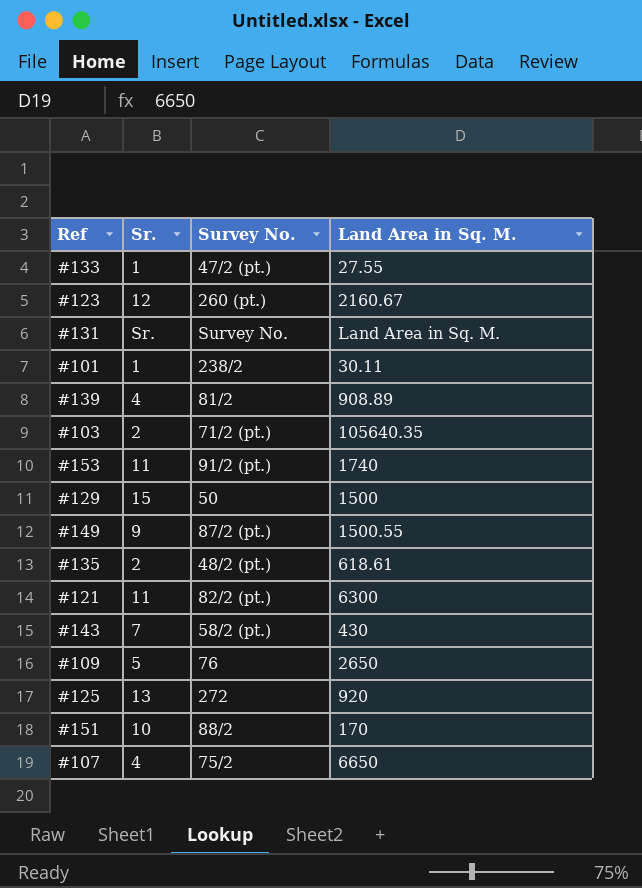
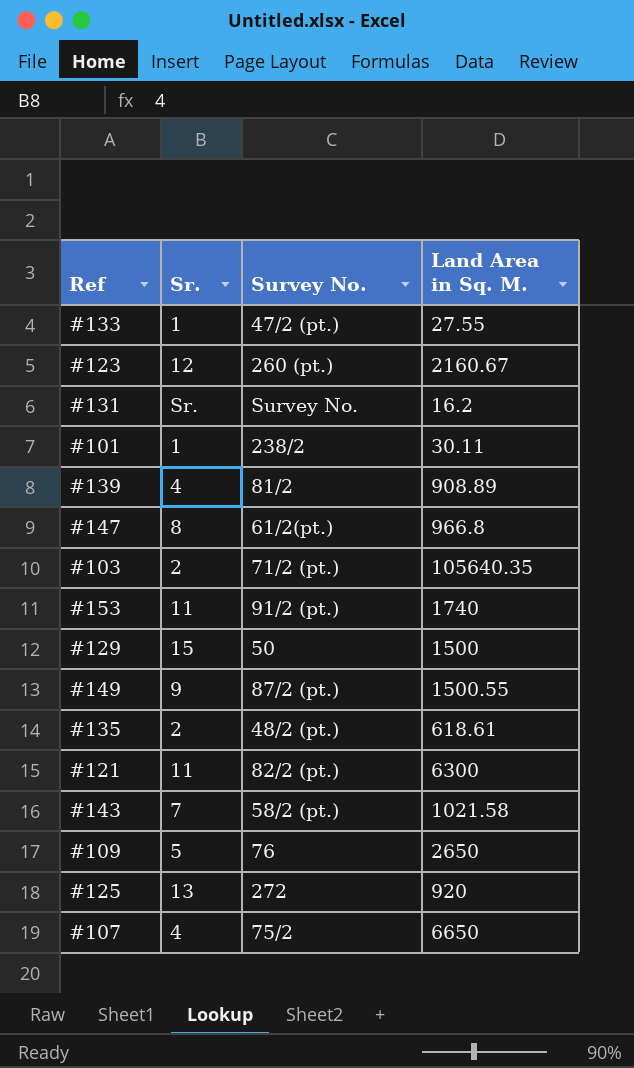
row #151: 10 | 88/2 | 170 -> none
#131 | Land Area in Sq. M.: Land Area in Sq. M. -> 16.2
row #147: none -> 8 | 61/2(pt.) | 966.8
#143 | Land Area in Sq. M.: 430 -> 1021.58

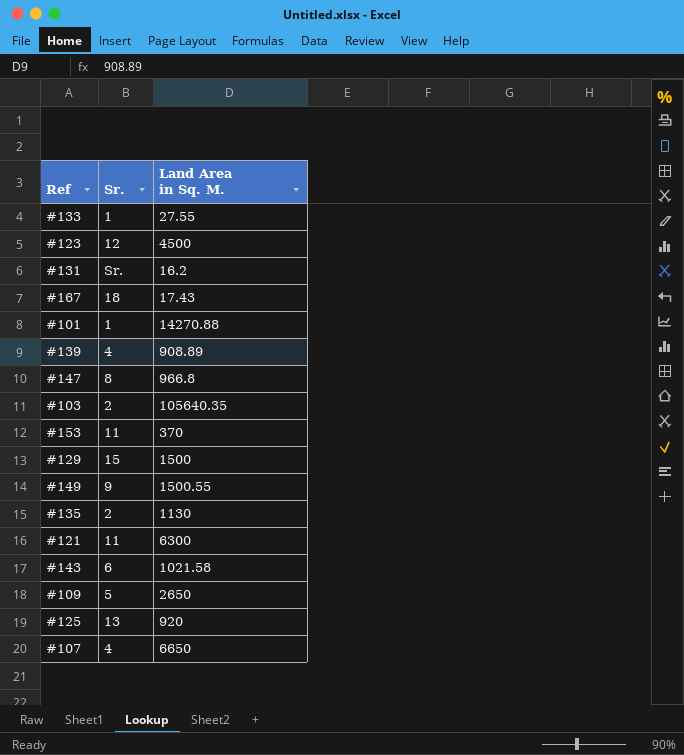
column Survey No. | position: 3 -> none
#123 | Land Area in Sq. M.: 2160.67 -> 4500
row #167: none -> 18 | 17.43
#101 | Land Area in Sq. M.: 30.11 -> 14270.88
#153 | Land Area in Sq. M.: 1740 -> 370
#135 | Land Area in Sq. M.: 618.61 -> 1130
#143 | Sr.: 7 -> 6

